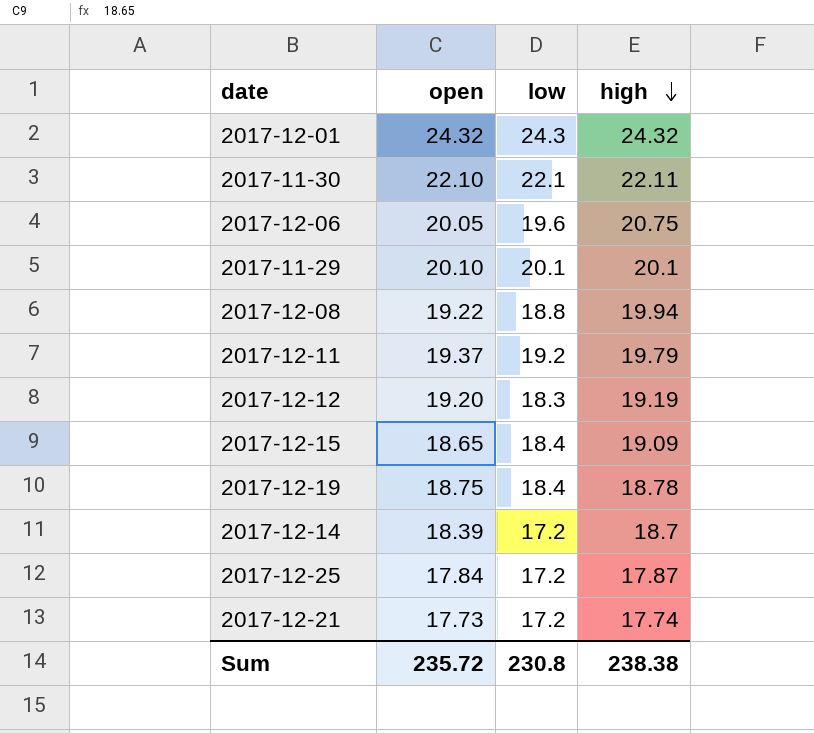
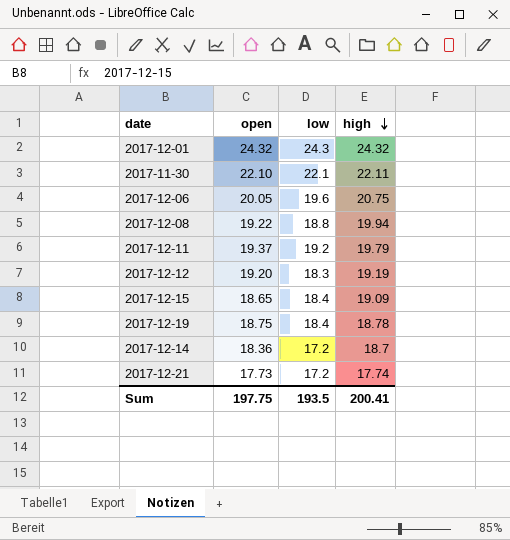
row 2017-11-29: 20.10 | 20.1 | 20.1 -> none
row 2017-12-25: 17.84 | 17.2 | 17.87 -> none
2017-12-14 | open: 18.39 -> 18.36
Sum | open: 235.72 -> 197.75
Sum | low: 230.8 -> 193.5
Sum | high: 238.38 -> 200.41

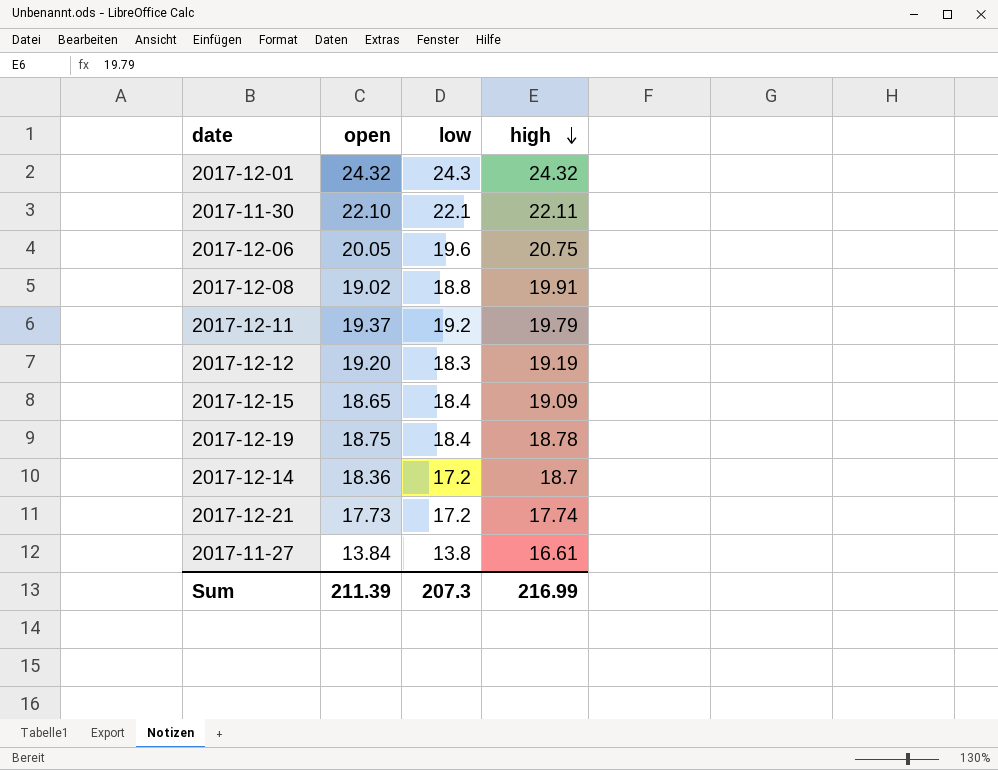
2017-12-08 | open: 19.22 -> 19.02
2017-12-08 | high: 19.94 -> 19.91
row 2017-11-27: none -> 13.84 | 13.8 | 16.61
Sum | open: 197.75 -> 211.39
Sum | low: 193.5 -> 207.3
Sum | high: 200.41 -> 216.99

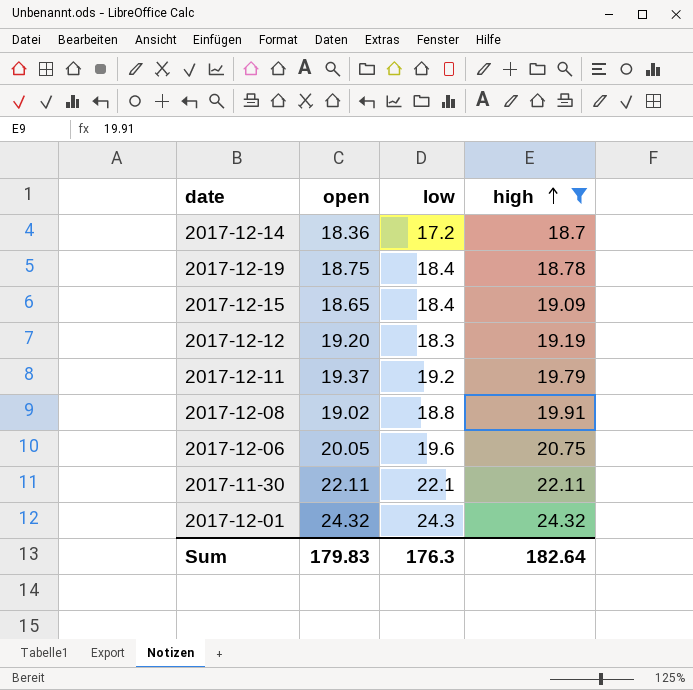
filter: none -> high >= 18.7
row order: high descending -> high ascending
2017-11-30 | open: 22.10 -> 22.11
Sum | open: 211.39 -> 179.83
Sum | low: 207.3 -> 176.3
Sum | high: 216.99 -> 182.64

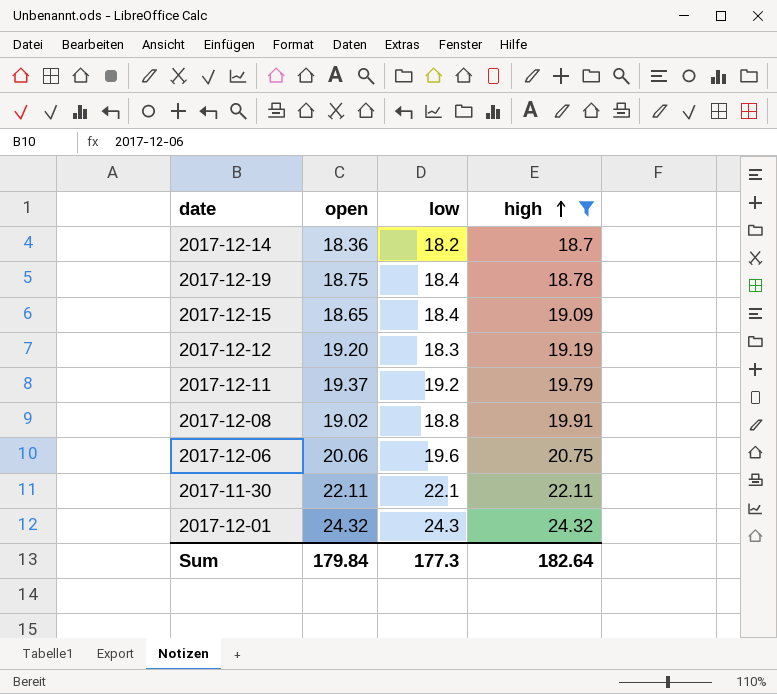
2017-12-14 | low: 17.2 -> 18.2
2017-12-06 | open: 20.05 -> 20.06
Sum | open: 179.83 -> 179.84
Sum | low: 176.3 -> 177.3

